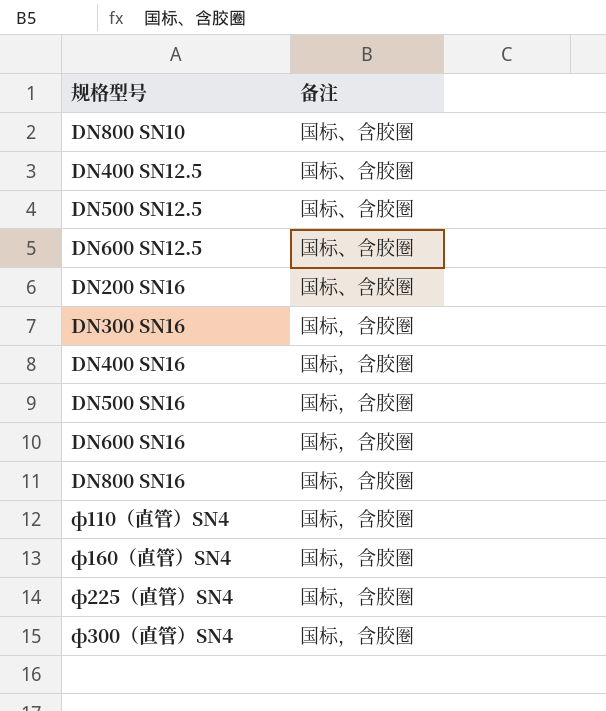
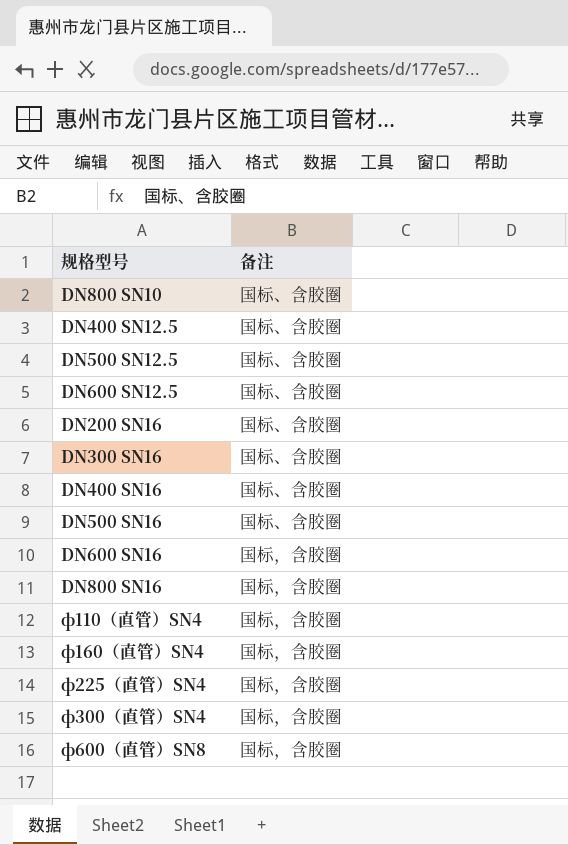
DN300 SN16 | 备注: 国标，含胶圈 -> 国标、含胶圈
DN400 SN16 | 备注: 国标，含胶圈 -> 国标、含胶圈
DN500 SN16 | 备注: 国标，含胶圈 -> 国标、含胶圈
row ф600（直管）SN8: none -> 国标，含胶圈

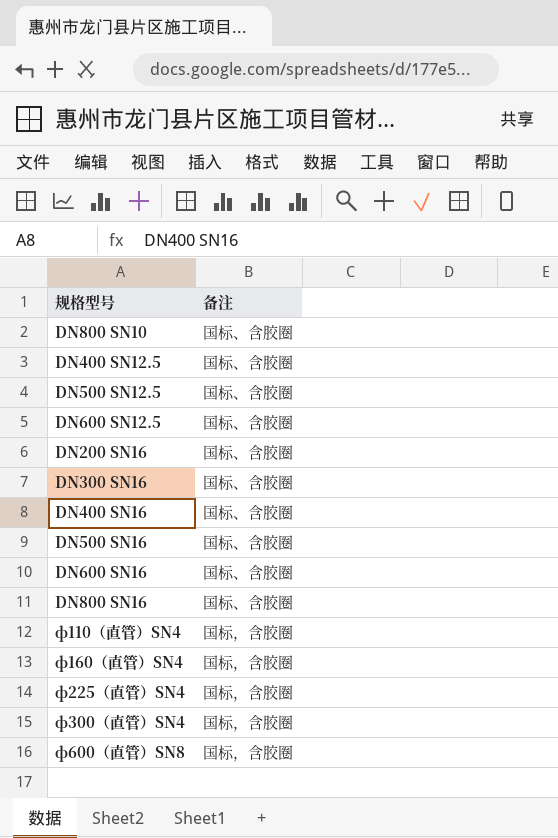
DN600 SN16 | 备注: 国标，含胶圈 -> 国标、含胶圈
DN800 SN16 | 备注: 国标，含胶圈 -> 国标、含胶圈

